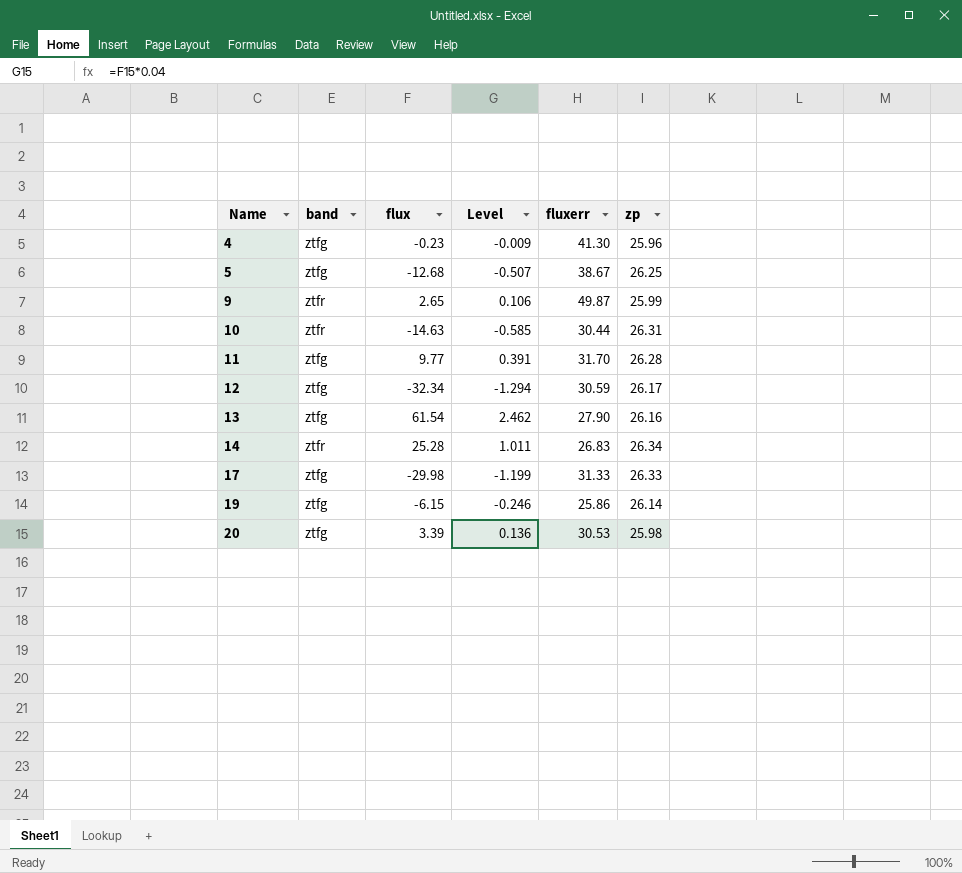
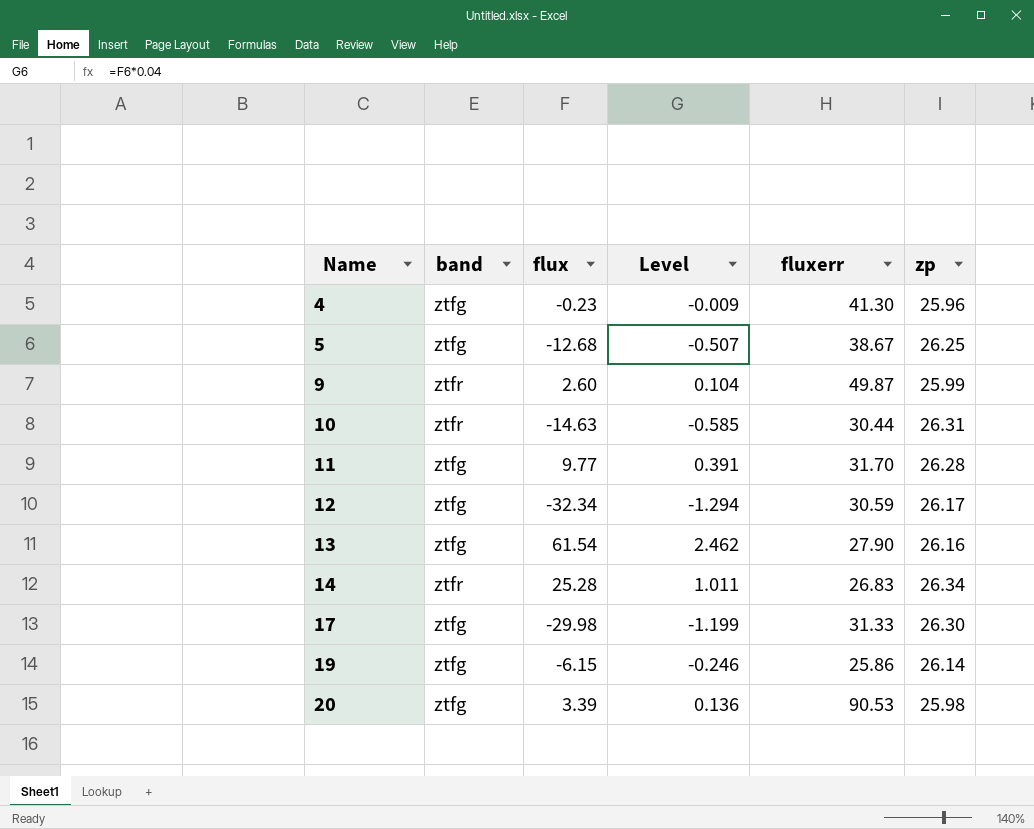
9 | flux: 2.65 -> 2.60
9 | Level: 0.106 -> 0.104
17 | zp: 26.33 -> 26.30
20 | fluxerr: 30.53 -> 90.53

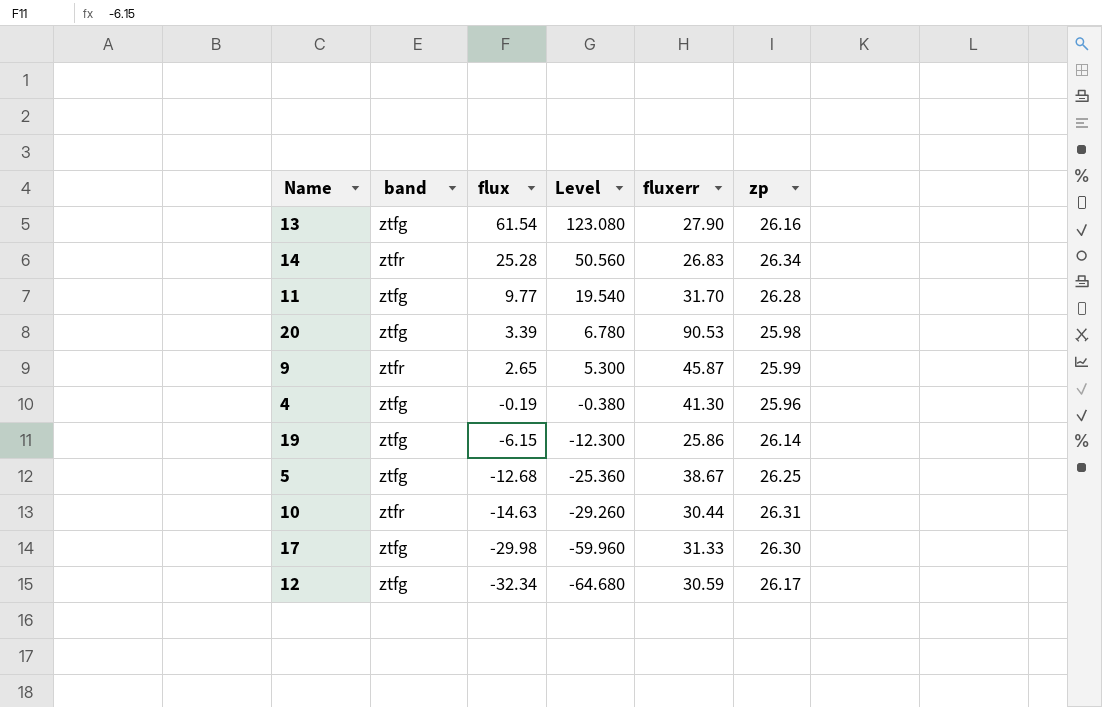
row order: Name ascending -> flux descending
column Level | formula: [flux] * 0.04 -> [flux] * 2
9 | flux: 2.60 -> 2.65
9 | fluxerr: 49.87 -> 45.87
4 | flux: -0.23 -> -0.19

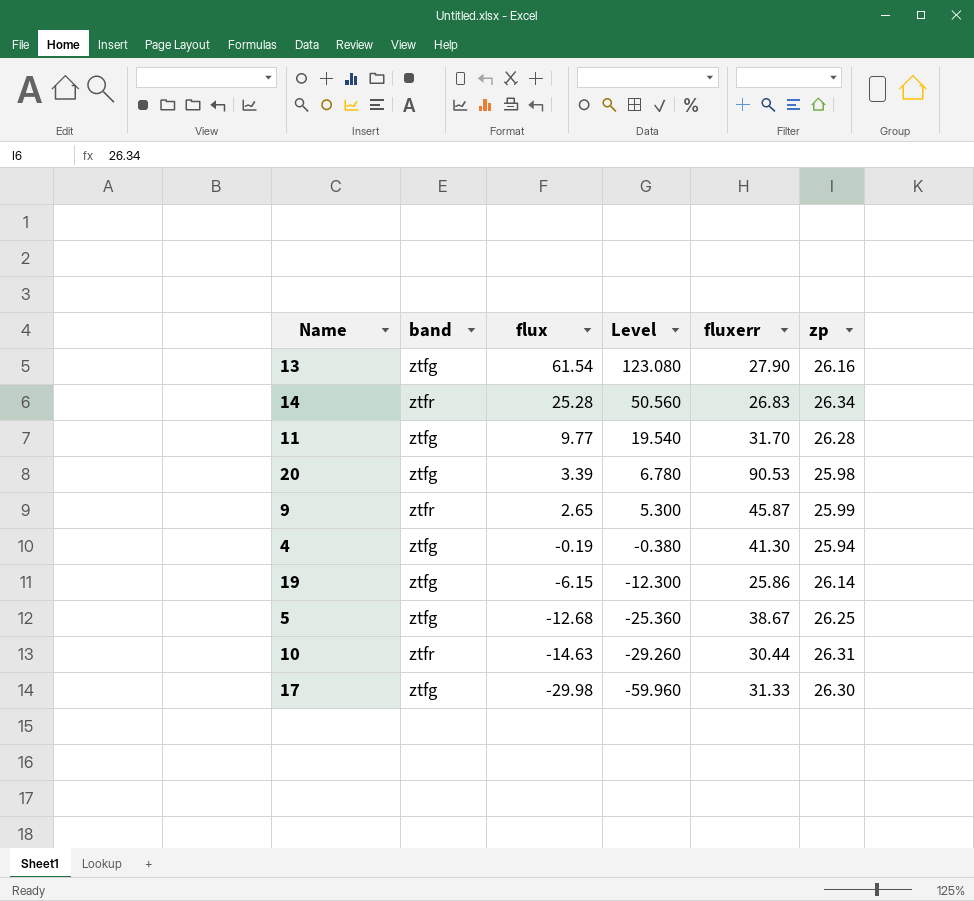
row 12: ztfg | -32.34 | -64.680 | 30.59 | 26.17 -> none
4 | zp: 25.96 -> 25.94

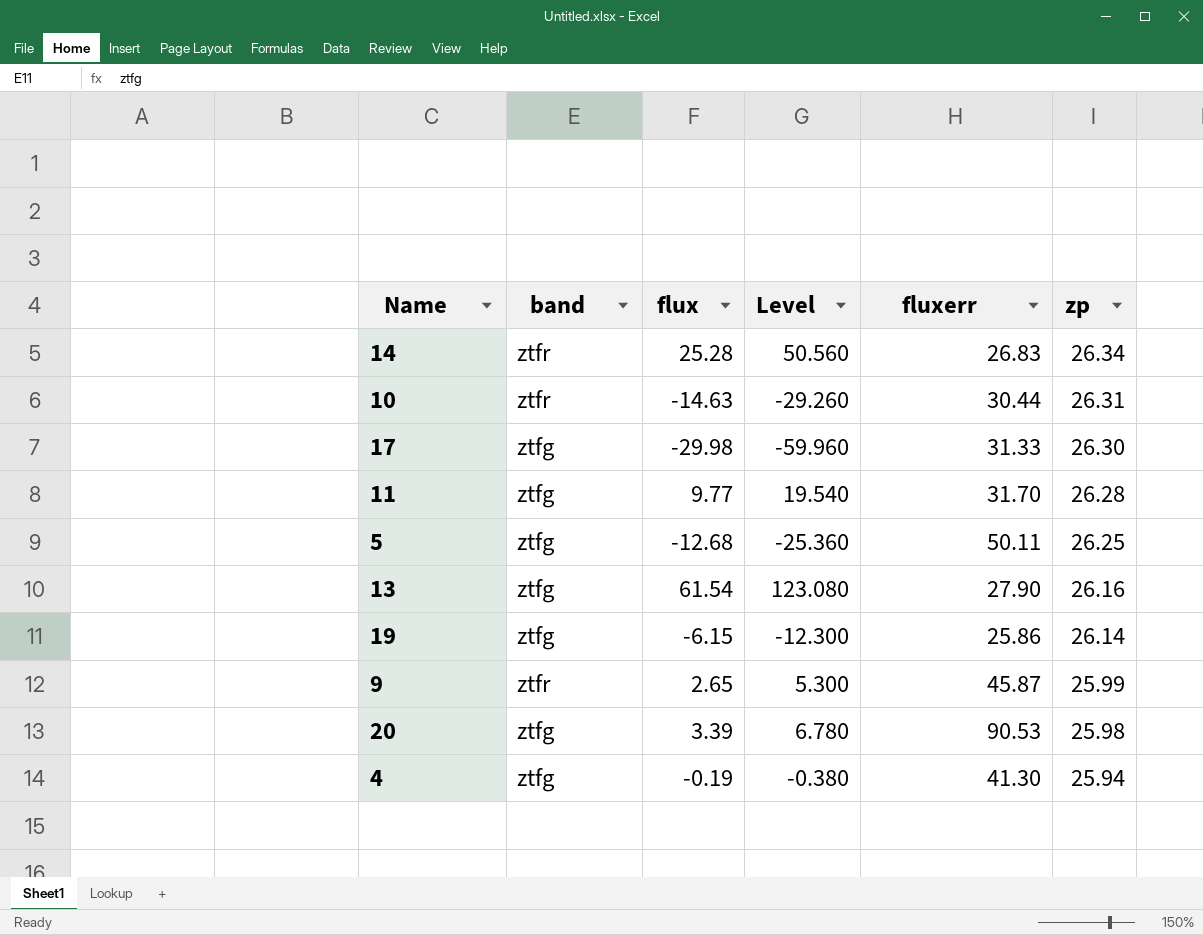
row order: flux descending -> zp descending
5 | fluxerr: 38.67 -> 50.11

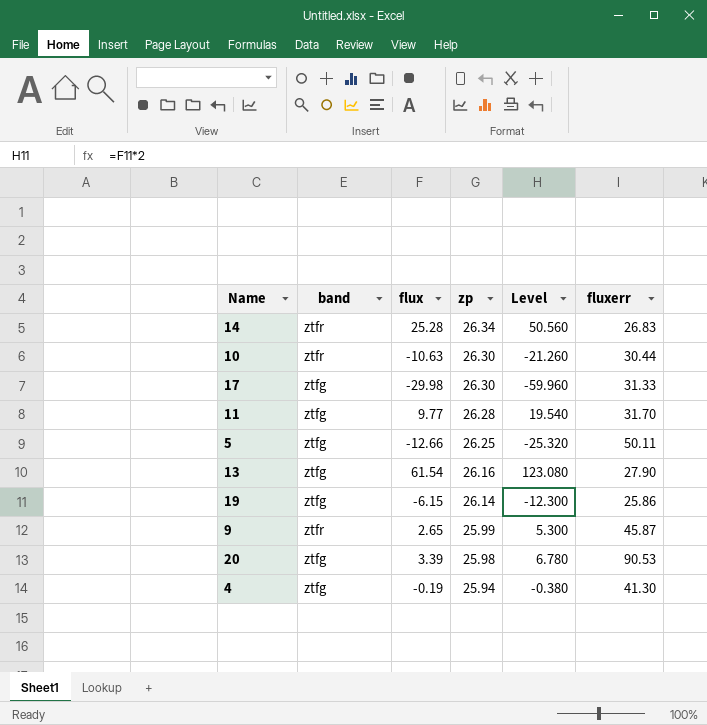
column zp | position: 6 -> 4
10 | flux: -14.63 -> -10.63
10 | zp: 26.31 -> 26.30
10 | Level: -29.260 -> -21.260
5 | flux: -12.68 -> -12.66
5 | Level: -25.360 -> -25.320

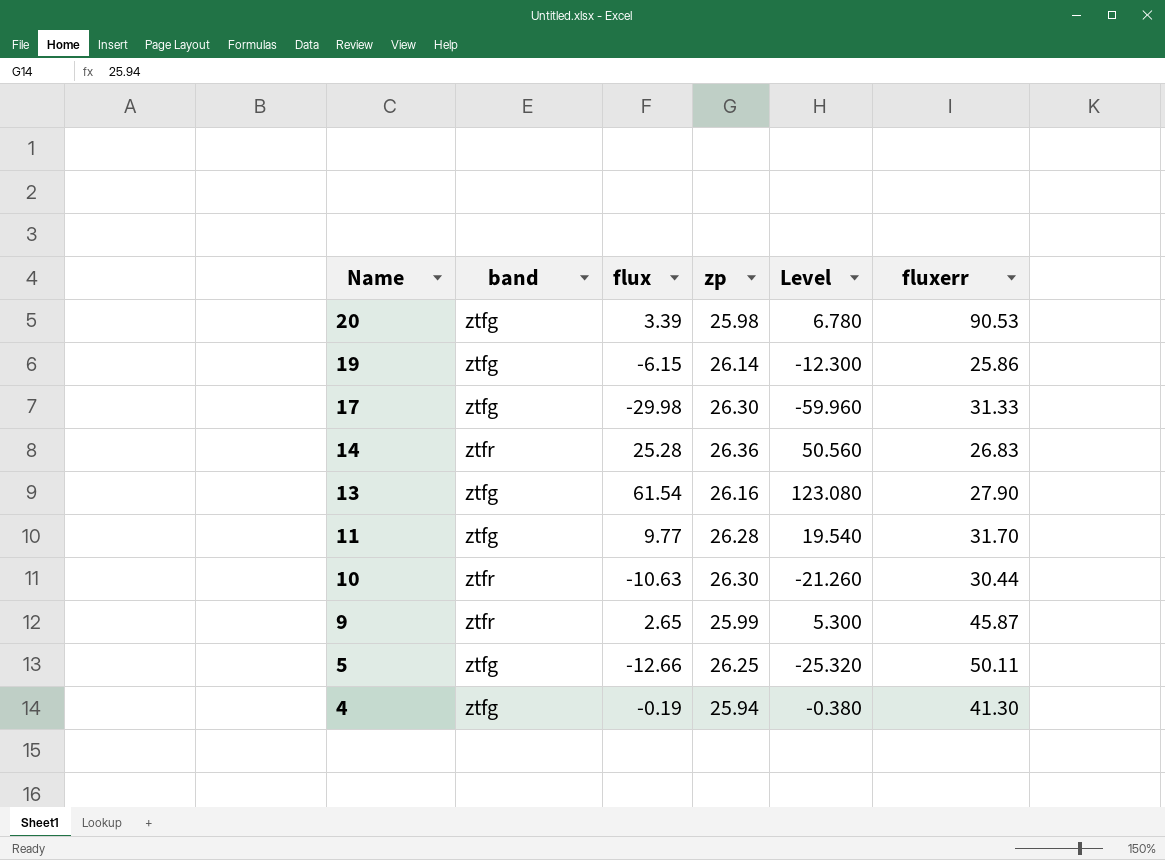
row order: zp descending -> Name descending
14 | zp: 26.34 -> 26.36

